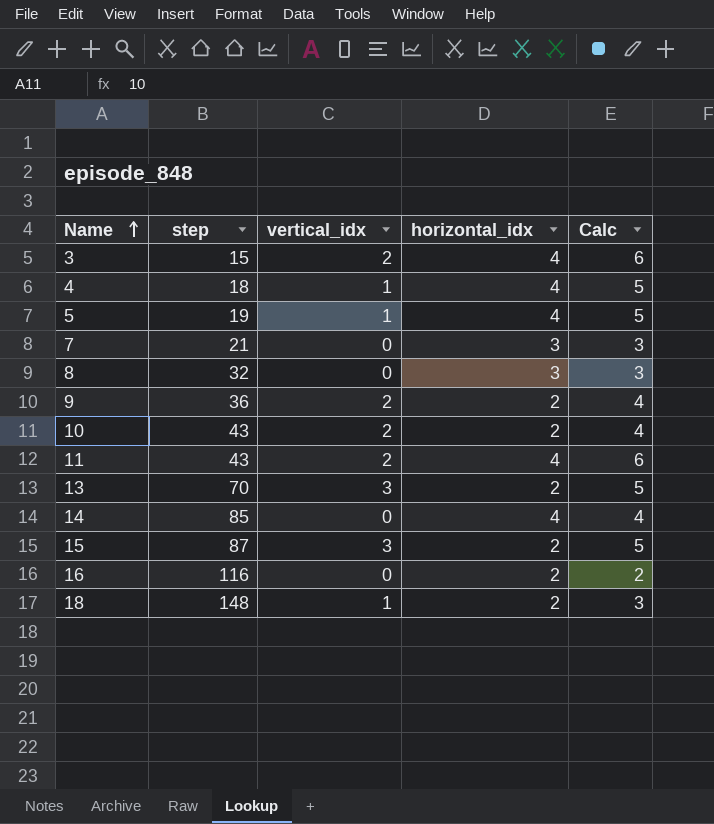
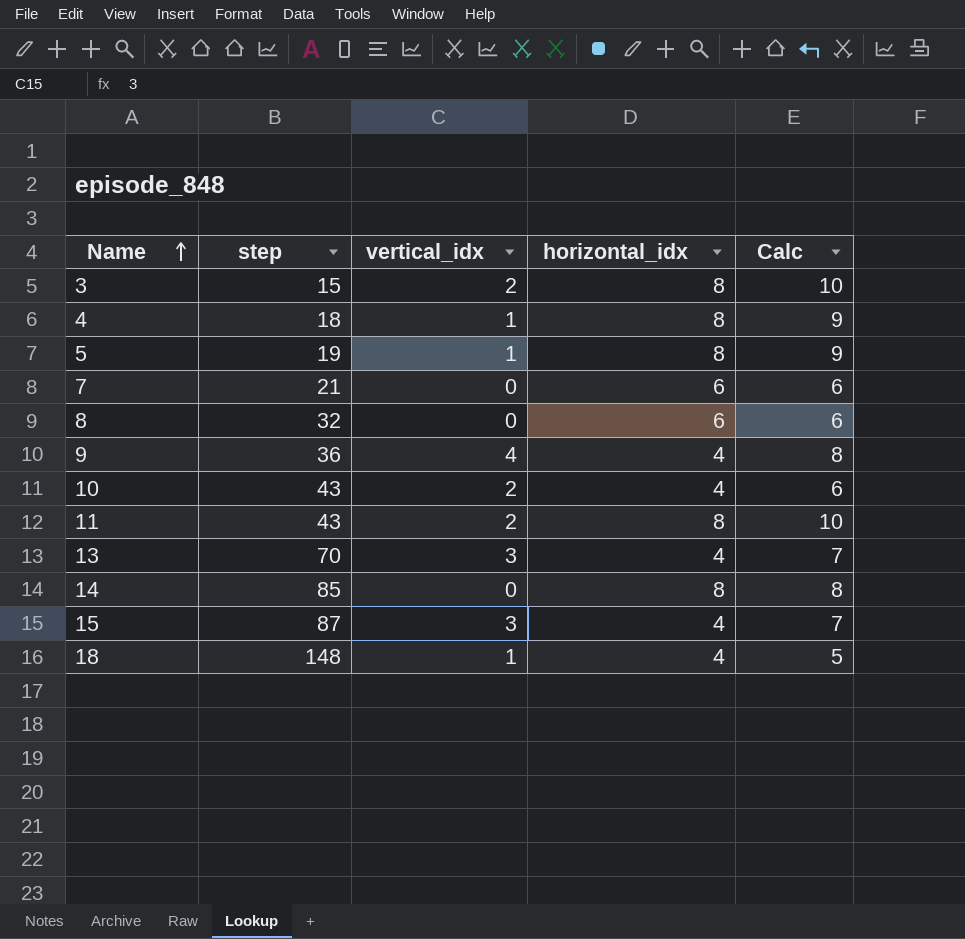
row 16: 116 | 0 | 2 | 2 -> none
3 | horizontal_idx: 4 -> 8
3 | Calc: 6 -> 10
4 | horizontal_idx: 4 -> 8
4 | Calc: 5 -> 9
5 | horizontal_idx: 4 -> 8
5 | Calc: 5 -> 9
7 | horizontal_idx: 3 -> 6
7 | Calc: 3 -> 6
8 | horizontal_idx: 3 -> 6
8 | Calc: 3 -> 6
9 | vertical_idx: 2 -> 4
9 | horizontal_idx: 2 -> 4
9 | Calc: 4 -> 8
10 | horizontal_idx: 2 -> 4
10 | Calc: 4 -> 6
11 | horizontal_idx: 4 -> 8
11 | Calc: 6 -> 10
13 | horizontal_idx: 2 -> 4
13 | Calc: 5 -> 7
14 | horizontal_idx: 4 -> 8
14 | Calc: 4 -> 8
15 | horizontal_idx: 2 -> 4
15 | Calc: 5 -> 7
18 | horizontal_idx: 2 -> 4
18 | Calc: 3 -> 5

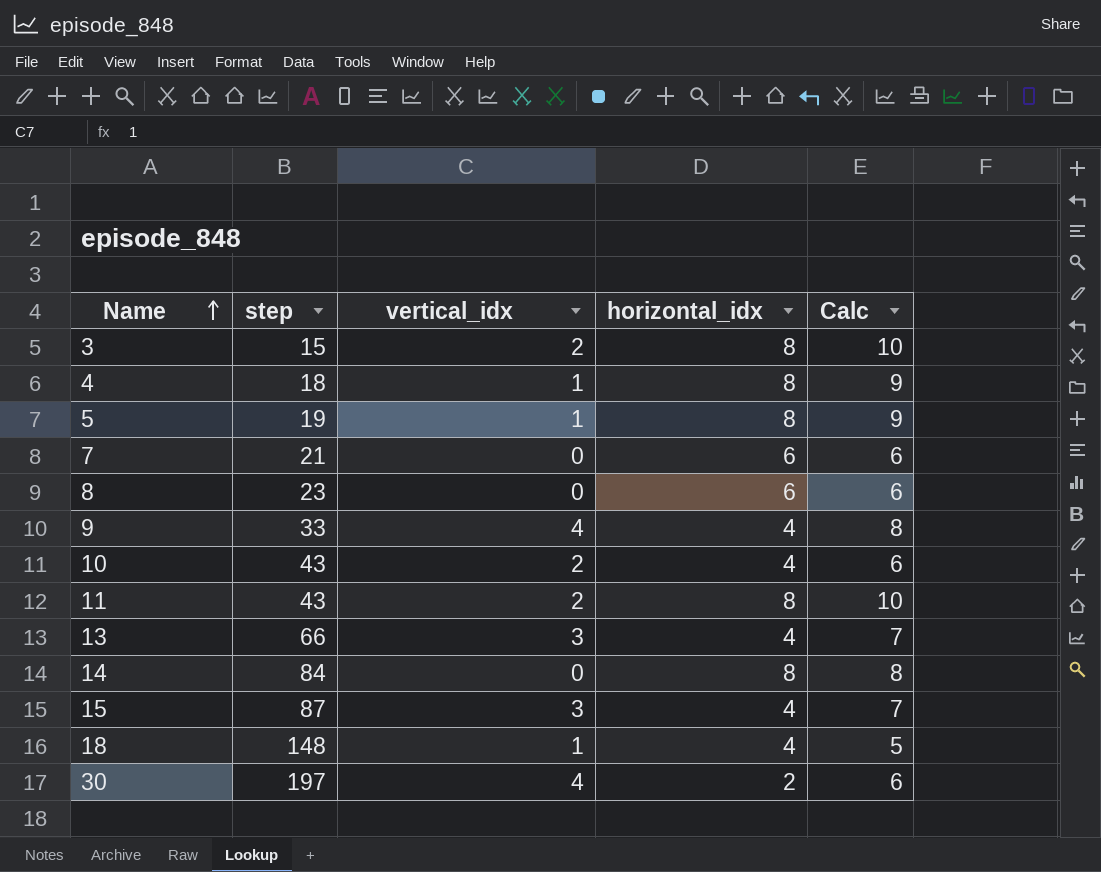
8 | step: 32 -> 23
9 | step: 36 -> 33
13 | step: 70 -> 66
14 | step: 85 -> 84
row 30: none -> 197 | 4 | 2 | 6

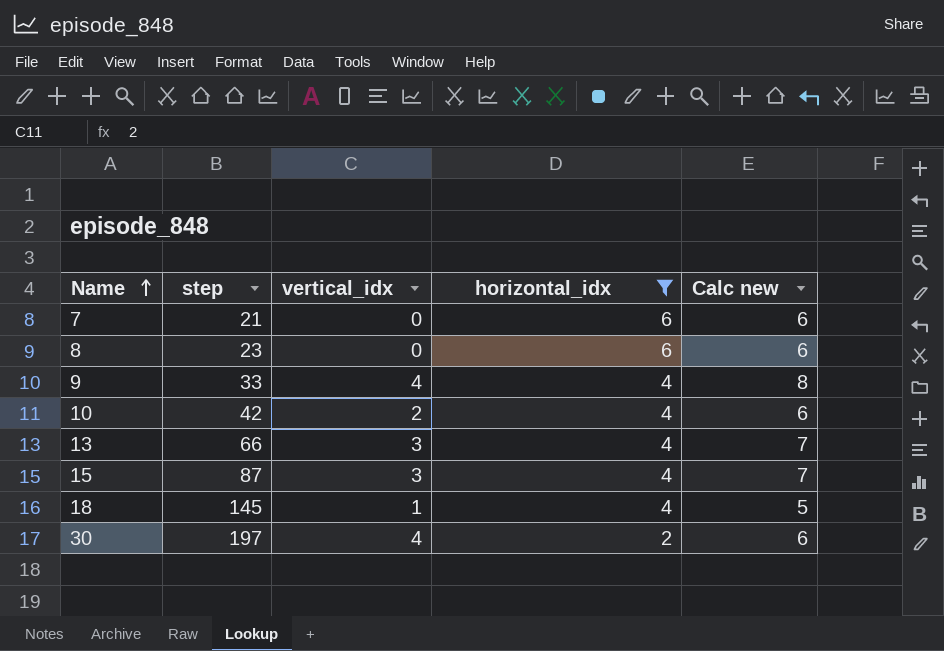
filter: none -> horizontal_idx != 8
column name: Calc -> Calc new
10 | step: 43 -> 42
18 | step: 148 -> 145

